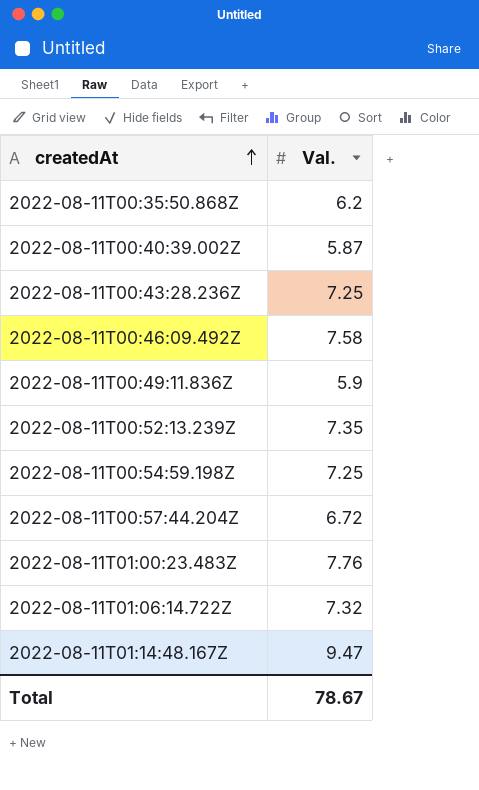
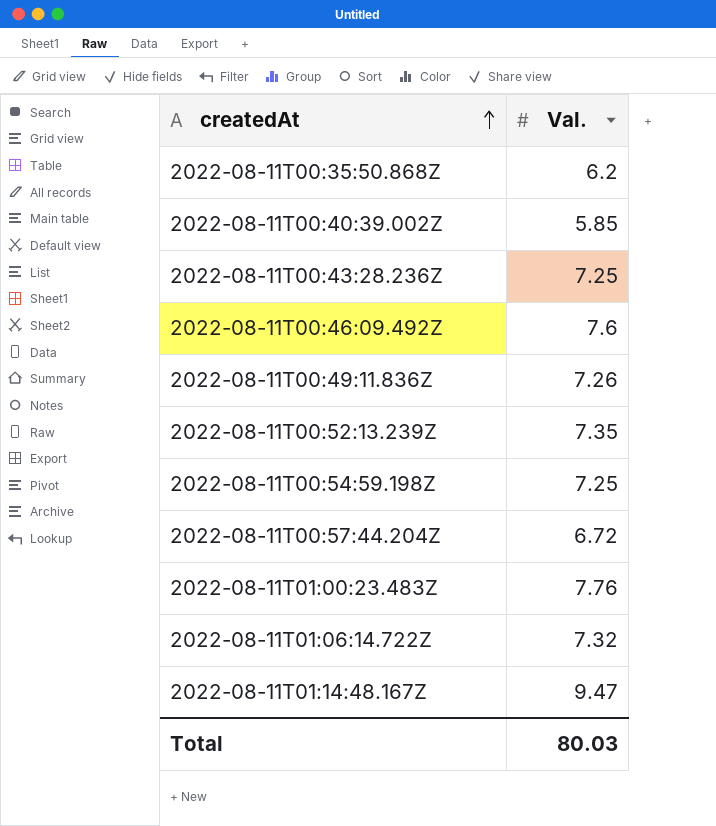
2022-08-11T00:40:39.002Z | Val.: 5.87 -> 5.85
2022-08-11T00:46:09.492Z | Val.: 7.58 -> 7.6
2022-08-11T00:49:11.836Z | Val.: 5.9 -> 7.26
Total | Val.: 78.67 -> 80.03

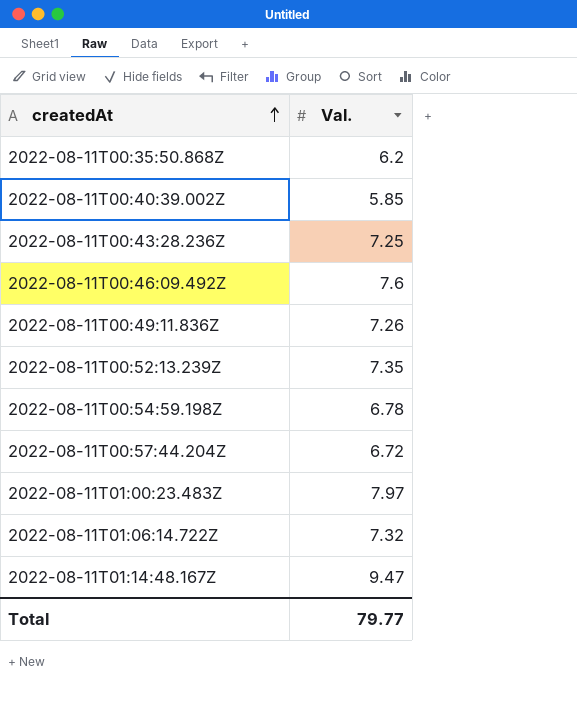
2022-08-11T00:54:59.198Z | Val.: 7.25 -> 6.78
2022-08-11T01:00:23.483Z | Val.: 7.76 -> 7.97
Total | Val.: 80.03 -> 79.77

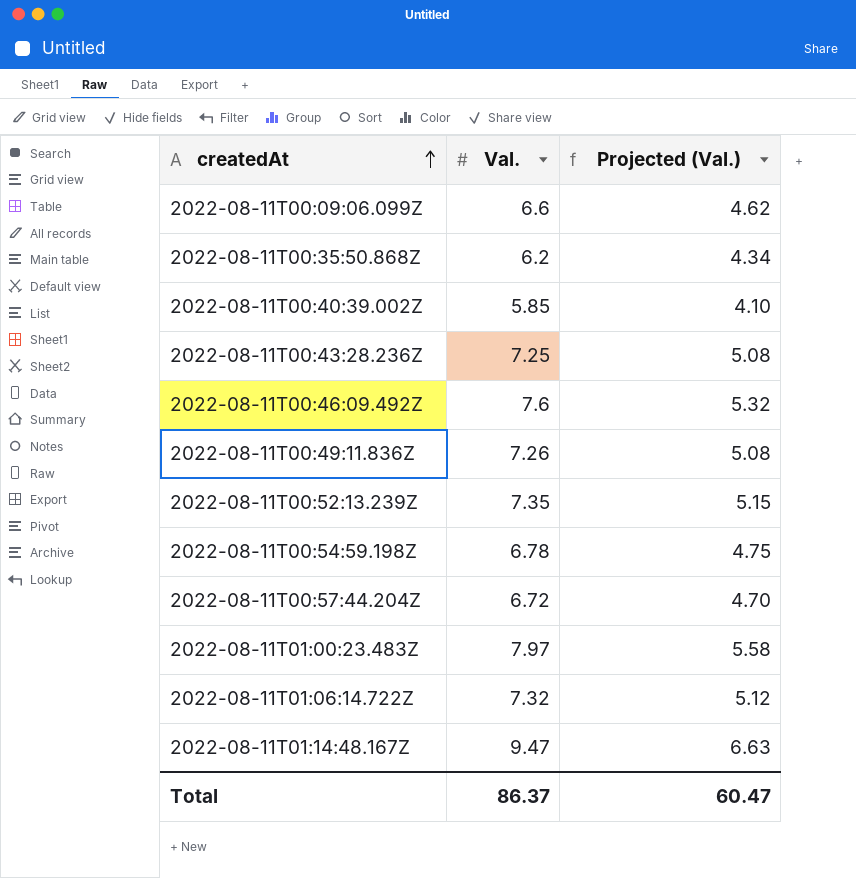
column Projected (Val.) | formula: none -> [Val.] * 0.7
row 2022-08-11T00:09:06.099Z: none -> 6.6 | 4.62
Total | Val.: 79.77 -> 86.37

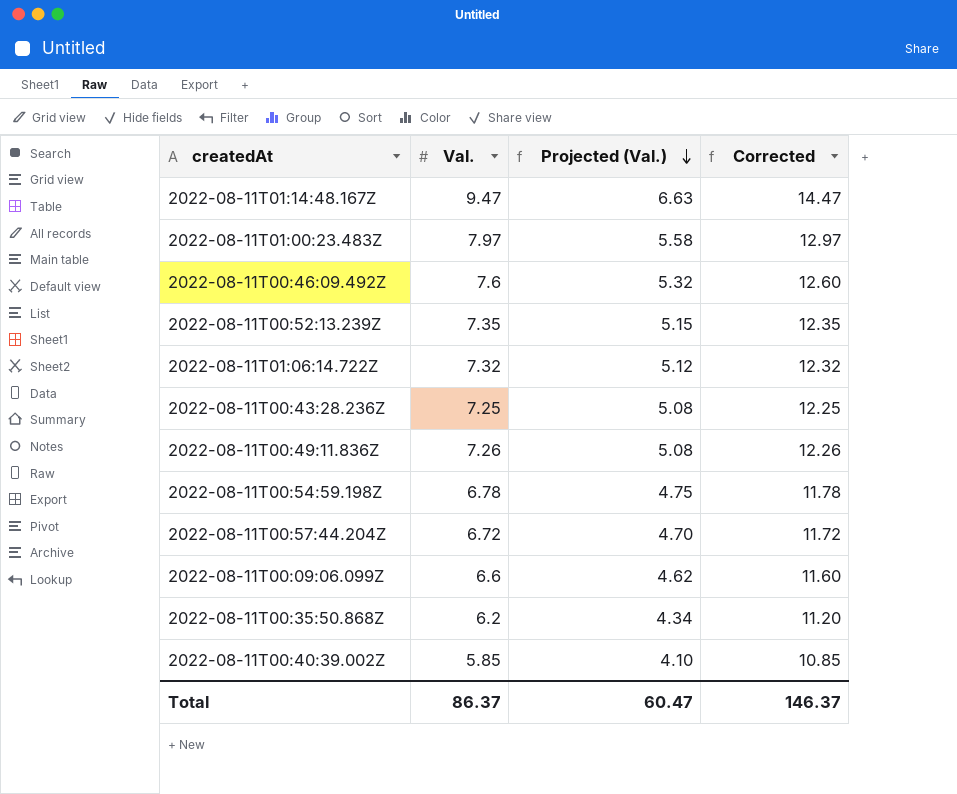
row order: createdAt ascending -> Projected (Val.) descending
column Corrected | formula: none -> [Val.] + 5

